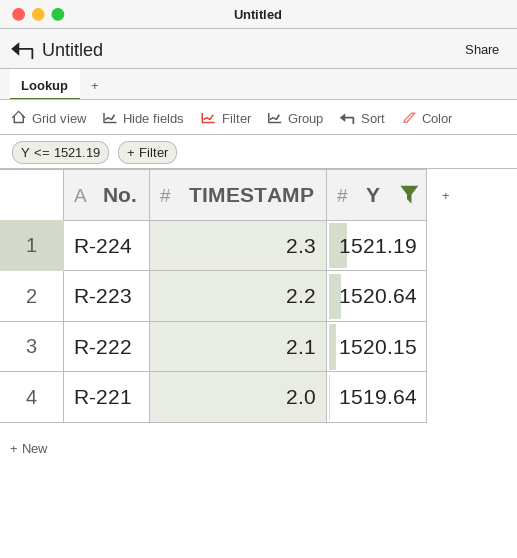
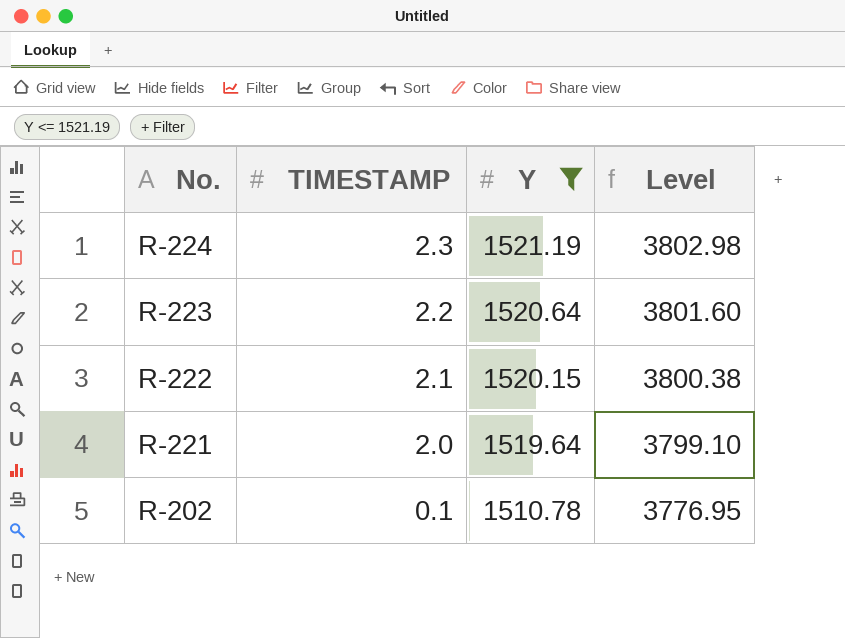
column Level | formula: none -> [Y] * 2.5
row R-202: none -> 0.1 | 1510.78 | 3776.95

